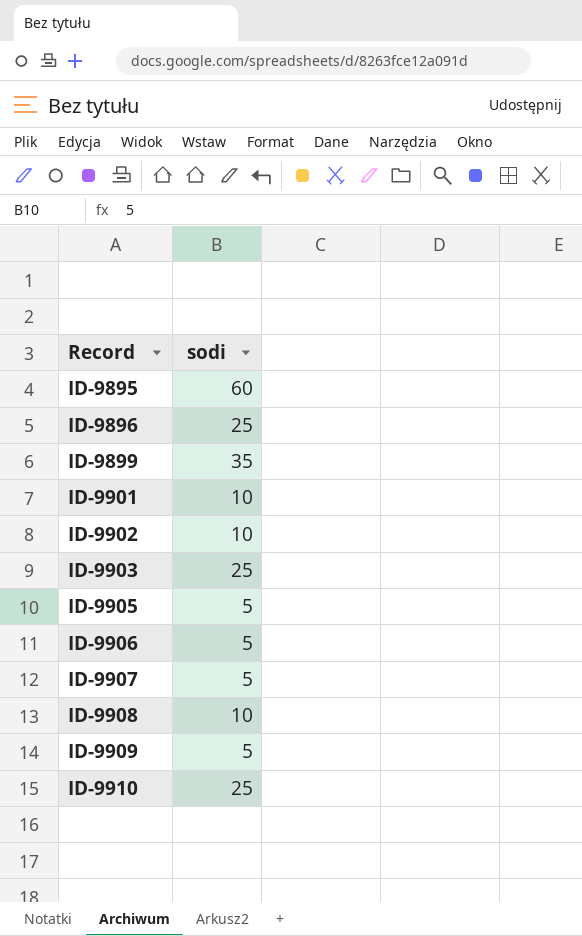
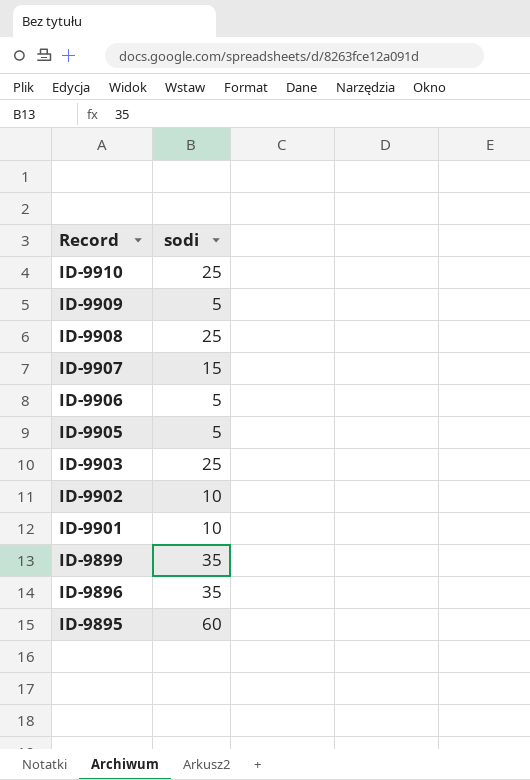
row order: Record ascending -> Record descending
ID-9908 | sodi: 10 -> 25
ID-9907 | sodi: 5 -> 15
ID-9896 | sodi: 25 -> 35

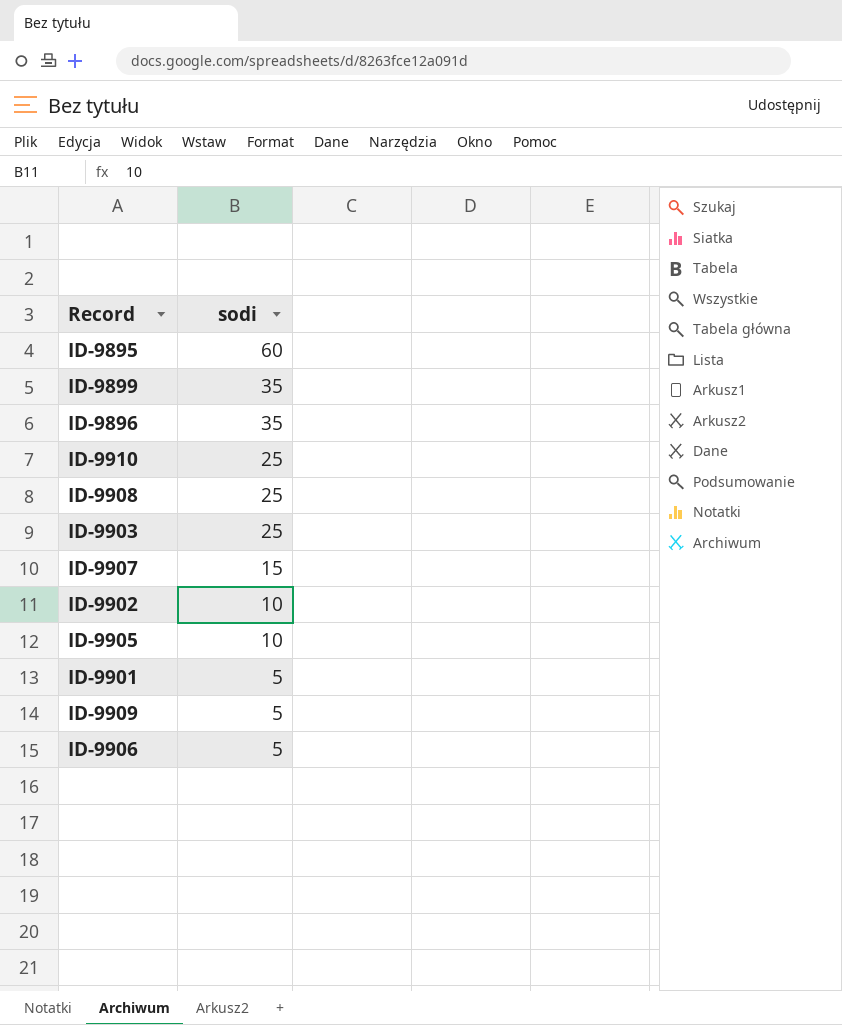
row order: Record descending -> sodi descending
ID-9905 | sodi: 5 -> 10
ID-9901 | sodi: 10 -> 5

